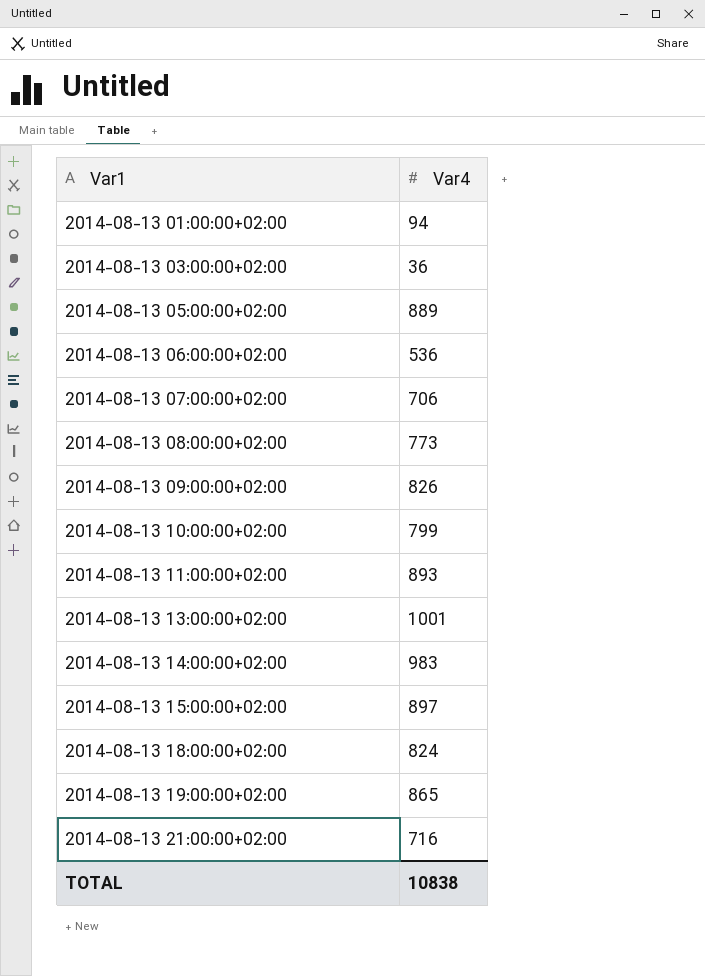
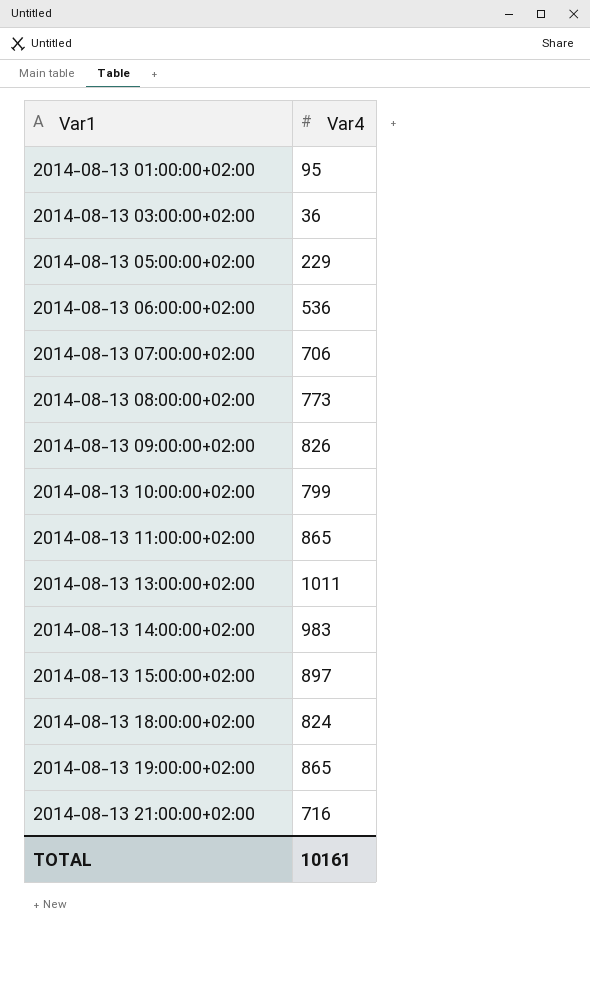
2014-08-13 01:00:00+02:00 | Var4: 94 -> 95
2014-08-13 05:00:00+02:00 | Var4: 889 -> 229
2014-08-13 11:00:00+02:00 | Var4: 893 -> 865
2014-08-13 13:00:00+02:00 | Var4: 1001 -> 1011
TOTAL | Var4: 10838 -> 10161

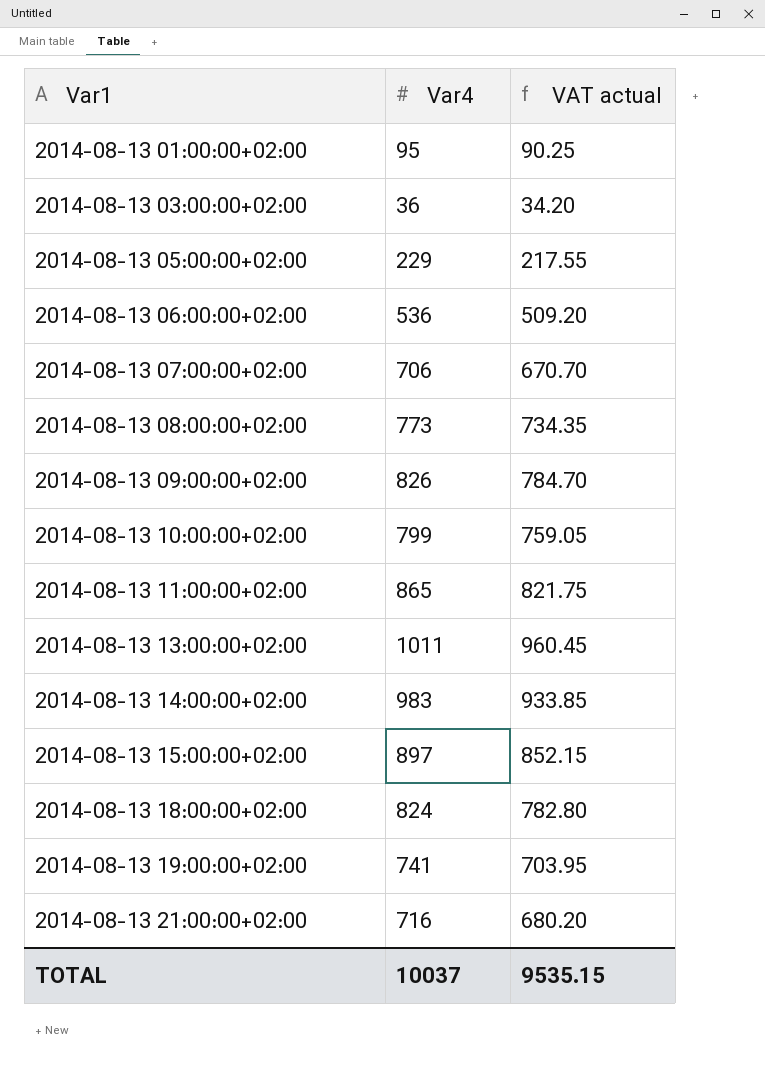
column VAT actual | formula: none -> [Var4] * 0.95
2014-08-13 19:00:00+02:00 | Var4: 865 -> 741
TOTAL | Var4: 10161 -> 10037

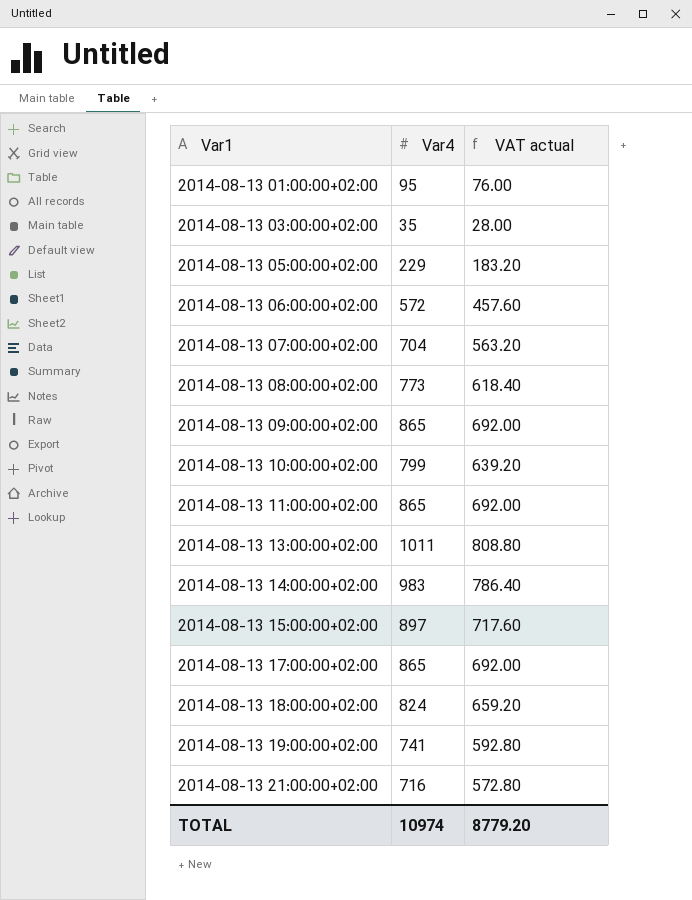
column VAT actual | formula: [Var4] * 0.95 -> [Var4] * 0.8
2014-08-13 03:00:00+02:00 | Var4: 36 -> 35
2014-08-13 06:00:00+02:00 | Var4: 536 -> 572
2014-08-13 07:00:00+02:00 | Var4: 706 -> 704
2014-08-13 09:00:00+02:00 | Var4: 826 -> 865
row 2014-08-13 17:00:00+02:00: none -> 865 | 692.00
TOTAL | Var4: 10037 -> 10974
TOTAL | VAT actual: 9535.15 -> 8779.20

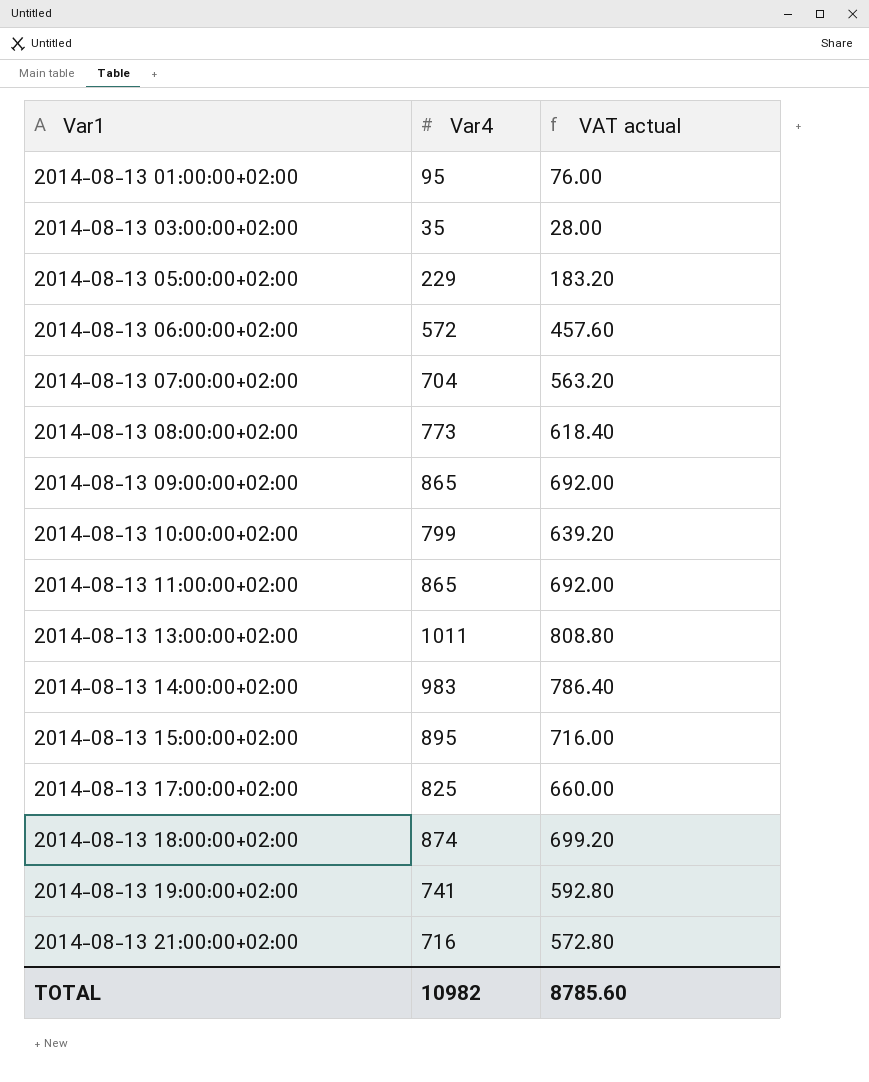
2014-08-13 15:00:00+02:00 | Var4: 897 -> 895
2014-08-13 15:00:00+02:00 | VAT actual: 717.60 -> 716.00
2014-08-13 17:00:00+02:00 | Var4: 865 -> 825
2014-08-13 17:00:00+02:00 | VAT actual: 692.00 -> 660.00
2014-08-13 18:00:00+02:00 | Var4: 824 -> 874
2014-08-13 18:00:00+02:00 | VAT actual: 659.20 -> 699.20
TOTAL | Var4: 10974 -> 10982
TOTAL | VAT actual: 8779.20 -> 8785.60

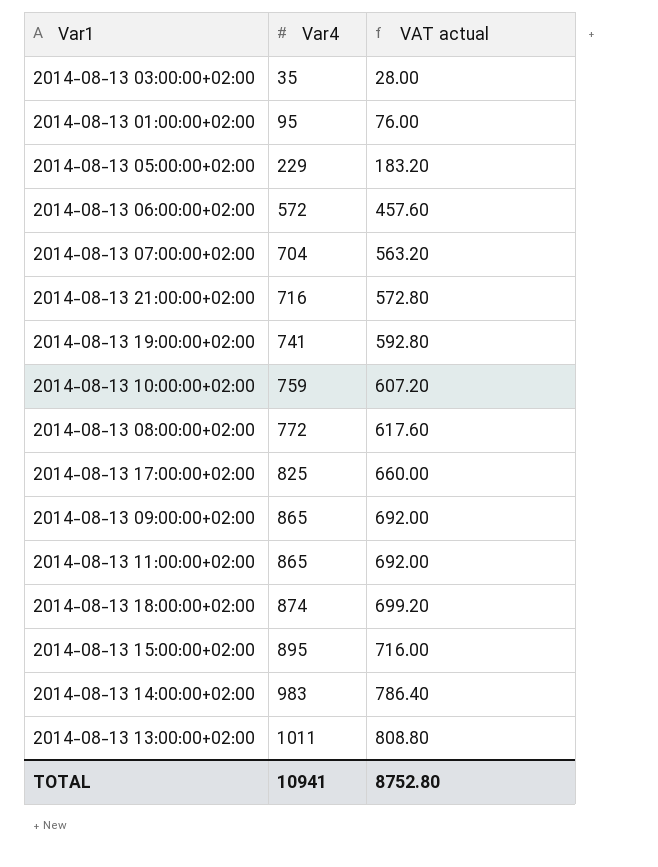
row order: Var1 ascending -> Var4 ascending
2014-08-13 10:00:00+02:00 | Var4: 799 -> 759
2014-08-13 10:00:00+02:00 | VAT actual: 639.20 -> 607.20
2014-08-13 08:00:00+02:00 | Var4: 773 -> 772
2014-08-13 08:00:00+02:00 | VAT actual: 618.40 -> 617.60
TOTAL | Var4: 10982 -> 10941
TOTAL | VAT actual: 8785.60 -> 8752.80

